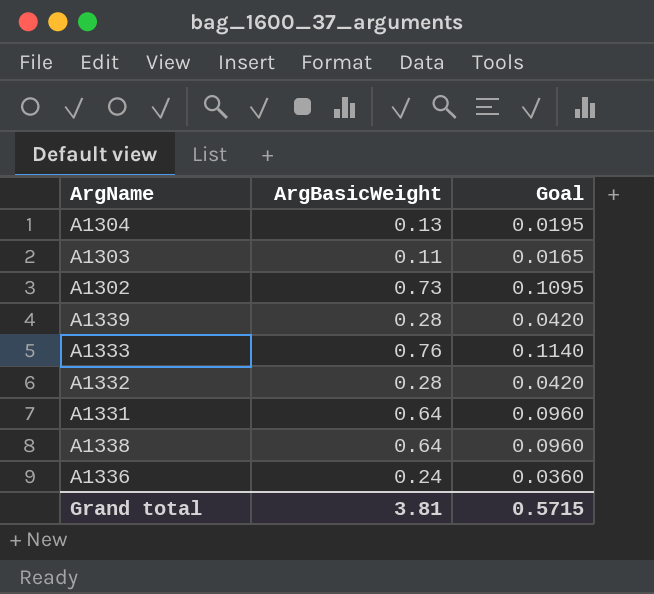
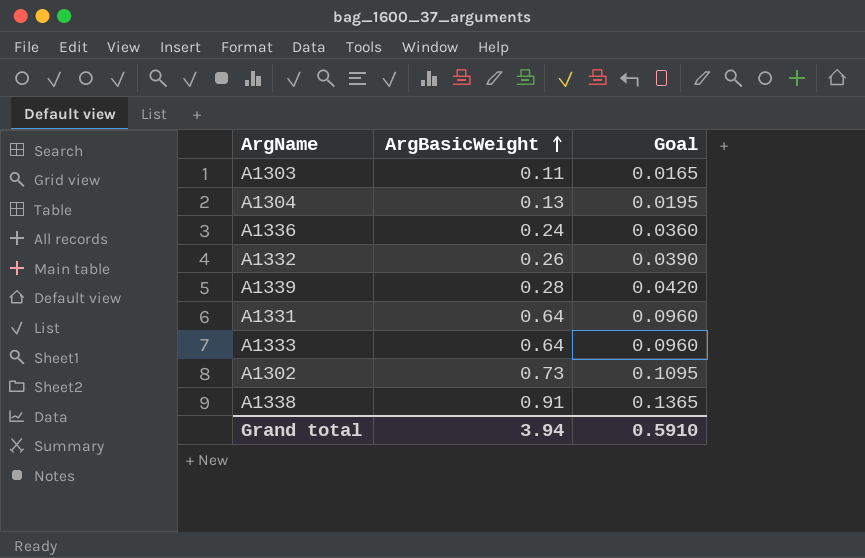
row order: none -> ArgBasicWeight ascending
A1332 | ArgBasicWeight: 0.28 -> 0.26
A1332 | Goal: 0.0420 -> 0.0390
A1333 | ArgBasicWeight: 0.76 -> 0.64
A1333 | Goal: 0.1140 -> 0.0960
A1338 | ArgBasicWeight: 0.64 -> 0.91
A1338 | Goal: 0.0960 -> 0.1365
Grand total | ArgBasicWeight: 3.81 -> 3.94
Grand total | Goal: 0.5715 -> 0.5910

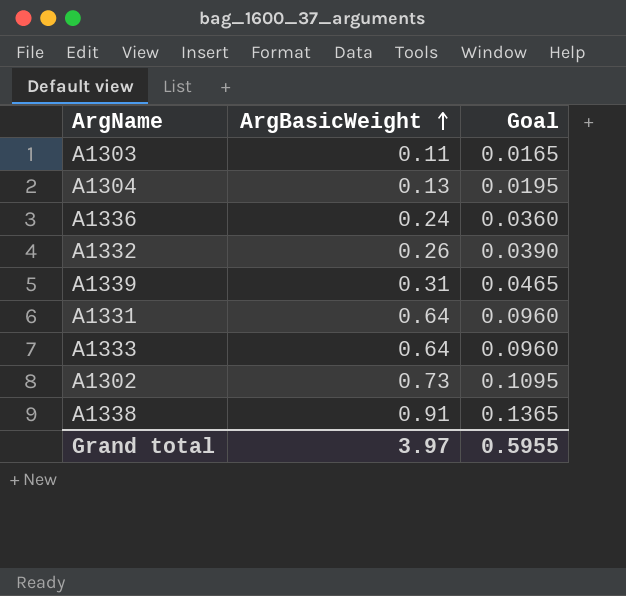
A1339 | ArgBasicWeight: 0.28 -> 0.31
A1339 | Goal: 0.0420 -> 0.0465
Grand total | ArgBasicWeight: 3.94 -> 3.97
Grand total | Goal: 0.5910 -> 0.5955

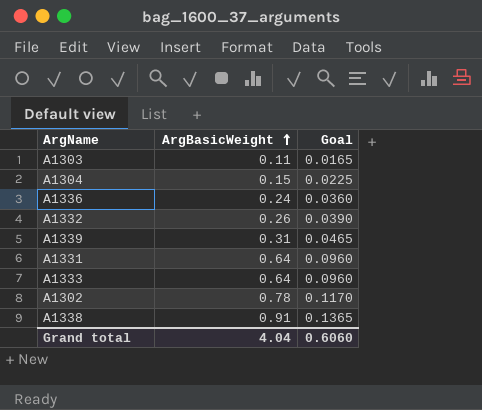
A1304 | ArgBasicWeight: 0.13 -> 0.15
A1304 | Goal: 0.0195 -> 0.0225
A1302 | ArgBasicWeight: 0.73 -> 0.78
A1302 | Goal: 0.1095 -> 0.1170
Grand total | ArgBasicWeight: 3.97 -> 4.04
Grand total | Goal: 0.5955 -> 0.6060

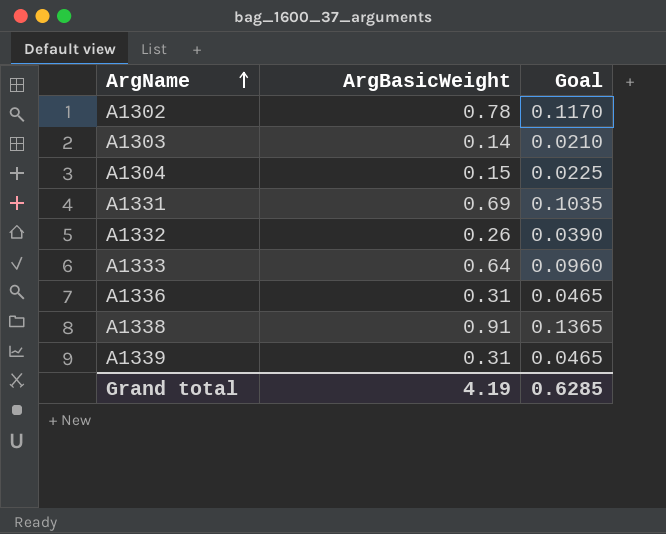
row order: ArgBasicWeight ascending -> ArgName ascending
A1303 | ArgBasicWeight: 0.11 -> 0.14
A1303 | Goal: 0.0165 -> 0.0210
A1331 | ArgBasicWeight: 0.64 -> 0.69
A1331 | Goal: 0.0960 -> 0.1035
A1336 | ArgBasicWeight: 0.24 -> 0.31
A1336 | Goal: 0.0360 -> 0.0465
Grand total | ArgBasicWeight: 4.04 -> 4.19
Grand total | Goal: 0.6060 -> 0.6285

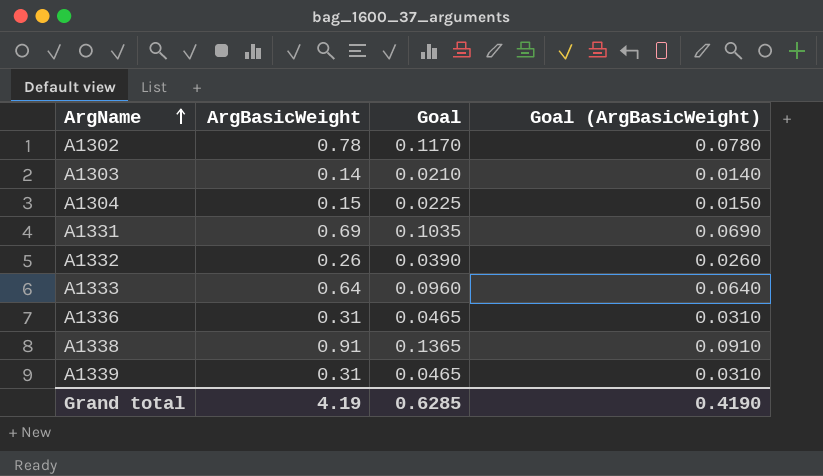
column Goal (ArgBasicWeight) | formula: none -> [ArgBasicWeight] * 0.1

